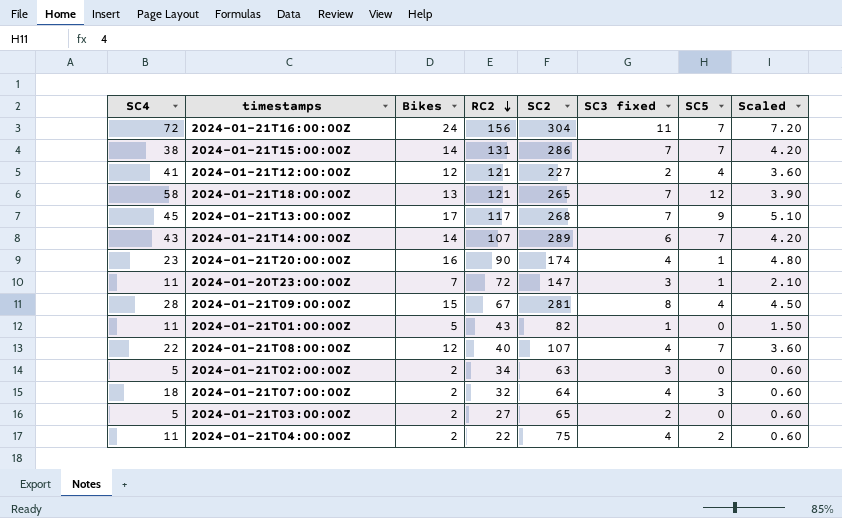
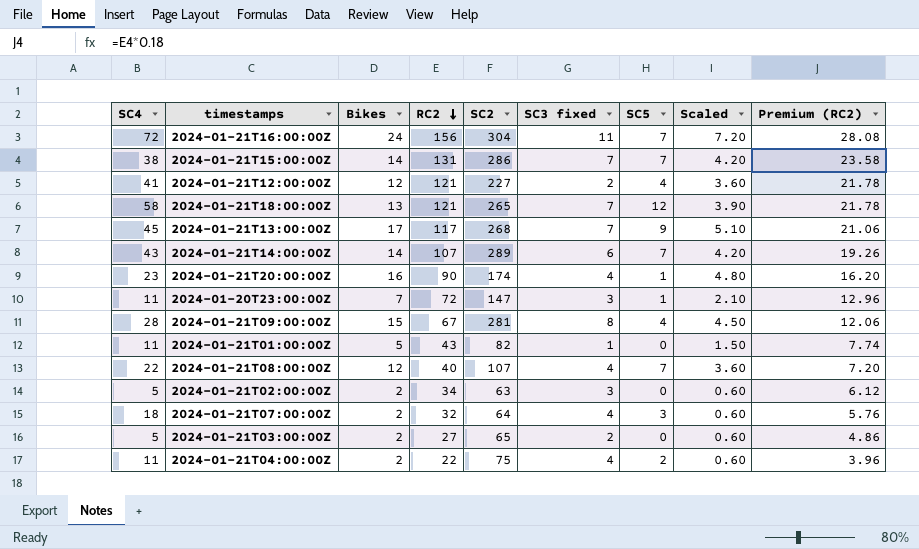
column Premium (RC2) | formula: none -> [RC2] * 0.18

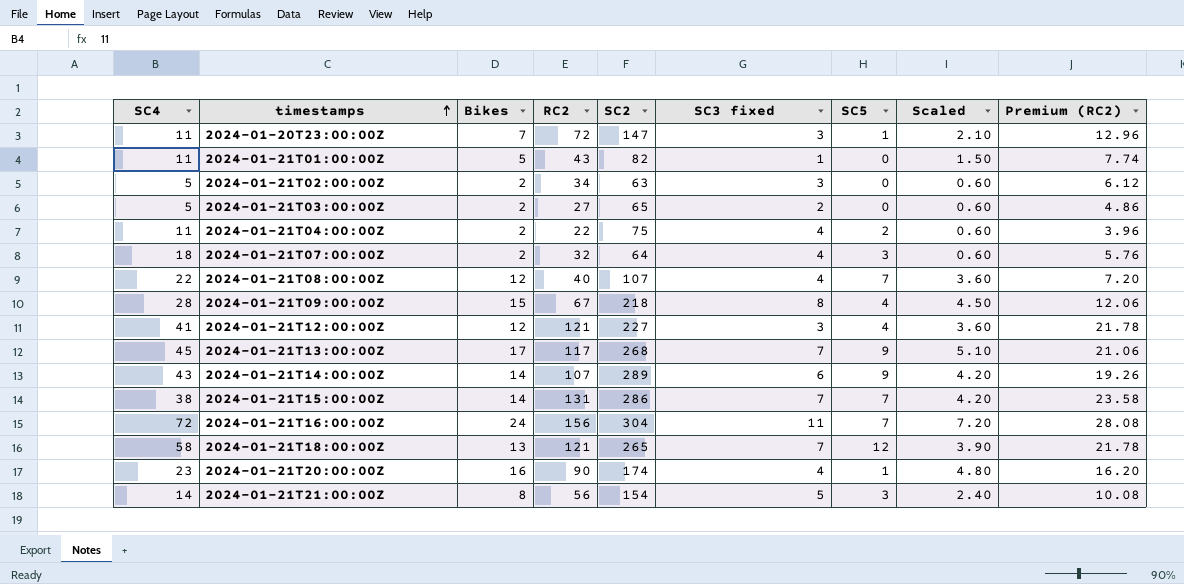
row order: RC2 descending -> timestamps ascending
2024-01-21T09:00:00Z | SC2: 281 -> 218
2024-01-21T12:00:00Z | SC3 fixed: 2 -> 3
2024-01-21T14:00:00Z | SC5: 7 -> 9
row 2024-01-21T21:00:00Z: none -> 14 | 8 | 56 | 154 | 5 | 3 | 2.40 | 10.08

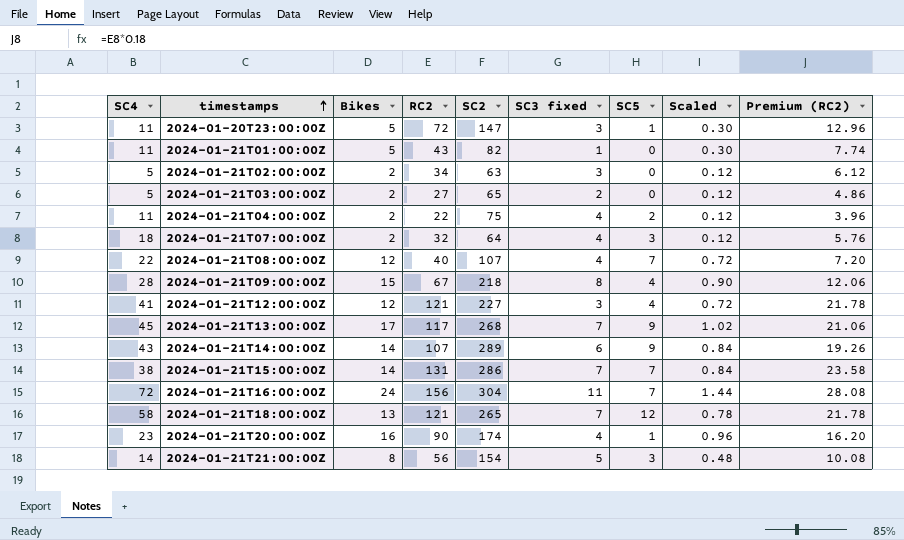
column Scaled | formula: [Bikes] * 0.3 -> [Bikes] * 0.06
2024-01-20T23:00:00Z | Bikes: 7 -> 5

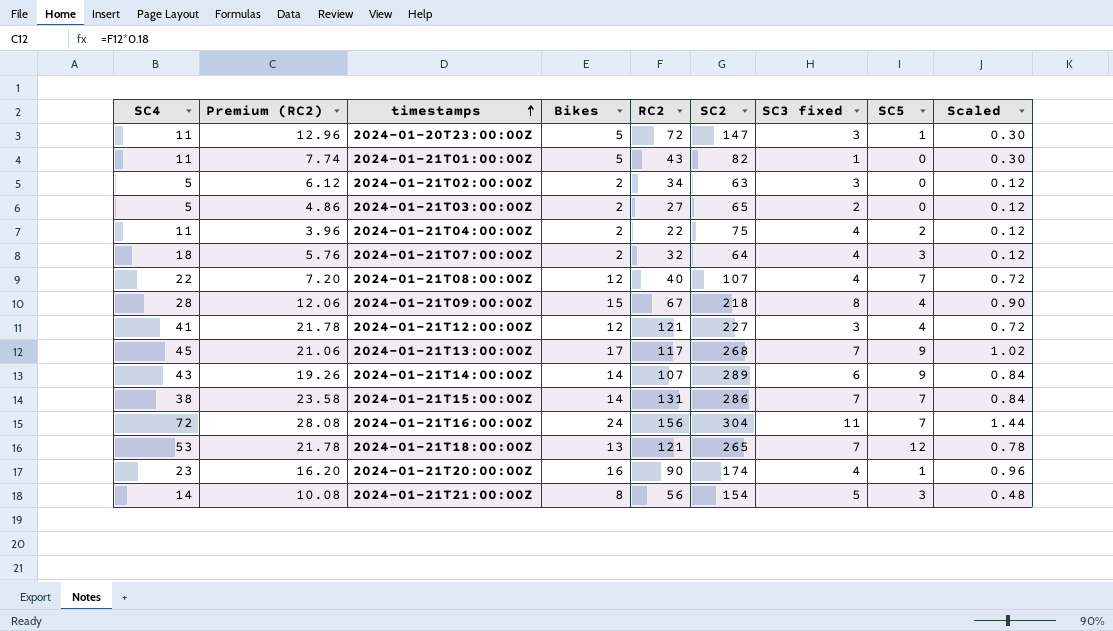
column Premium (RC2) | position: 9 -> 2
2024-01-21T18:00:00Z | SC4: 58 -> 53

